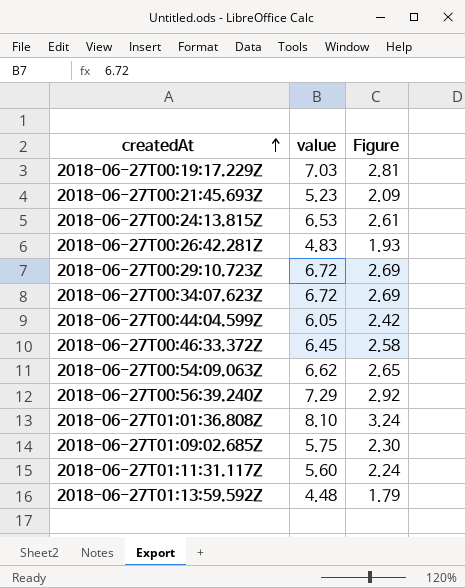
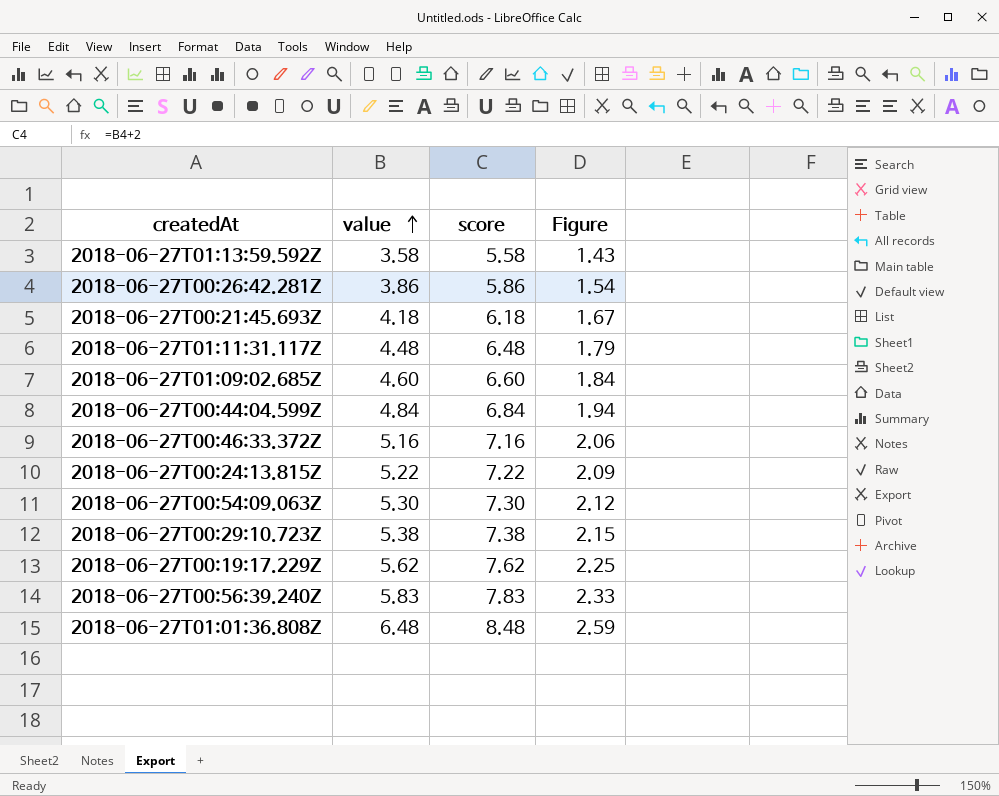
row order: createdAt ascending -> value ascending
column score | formula: none -> [value] + 2
row 2018-06-27T00:34:07.623Z: 6.72 | 2.69 -> none
2018-06-27T01:13:59.592Z | value: 4.48 -> 3.58
2018-06-27T01:13:59.592Z | Figure: 1.79 -> 1.43
2018-06-27T00:26:42.281Z | value: 4.83 -> 3.86
2018-06-27T00:26:42.281Z | Figure: 1.93 -> 1.54
2018-06-27T00:21:45.693Z | value: 5.23 -> 4.18
2018-06-27T00:21:45.693Z | Figure: 2.09 -> 1.67
2018-06-27T01:11:31.117Z | value: 5.60 -> 4.48
2018-06-27T01:11:31.117Z | Figure: 2.24 -> 1.79
2018-06-27T01:09:02.685Z | value: 5.75 -> 4.60
2018-06-27T01:09:02.685Z | Figure: 2.30 -> 1.84
2018-06-27T00:44:04.599Z | value: 6.05 -> 4.84
2018-06-27T00:44:04.599Z | Figure: 2.42 -> 1.94
2018-06-27T00:46:33.372Z | value: 6.45 -> 5.16
2018-06-27T00:46:33.372Z | Figure: 2.58 -> 2.06
2018-06-27T00:24:13.815Z | value: 6.53 -> 5.22
2018-06-27T00:24:13.815Z | Figure: 2.61 -> 2.09
2018-06-27T00:54:09.063Z | value: 6.62 -> 5.30
2018-06-27T00:54:09.063Z | Figure: 2.65 -> 2.12
2018-06-27T00:29:10.723Z | value: 6.72 -> 5.38
2018-06-27T00:29:10.723Z | Figure: 2.69 -> 2.15
2018-06-27T00:19:17.229Z | value: 7.03 -> 5.62
2018-06-27T00:19:17.229Z | Figure: 2.81 -> 2.25
2018-06-27T00:56:39.240Z | value: 7.29 -> 5.83
2018-06-27T00:56:39.240Z | Figure: 2.92 -> 2.33
2018-06-27T01:01:36.808Z | value: 8.10 -> 6.48
2018-06-27T01:01:36.808Z | Figure: 3.24 -> 2.59

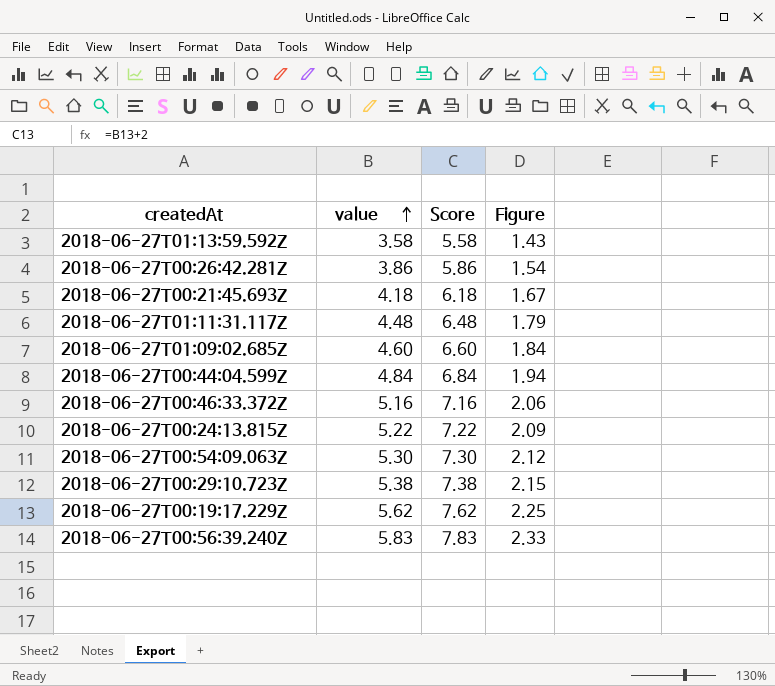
column name: score -> Score
row 2018-06-27T01:01:36.808Z: 6.48 | 8.48 | 2.59 -> none

